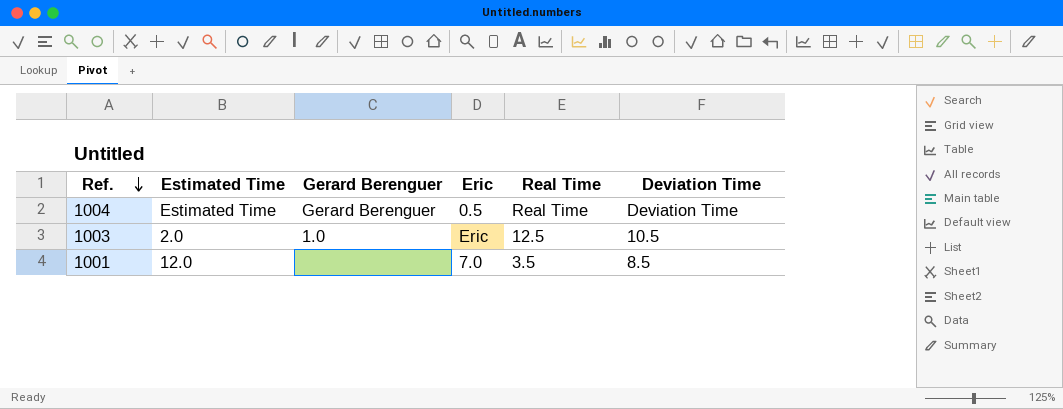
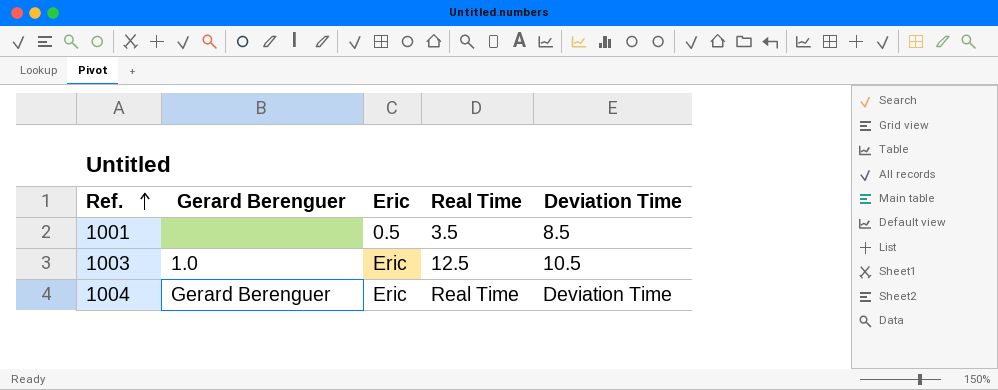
row order: Ref. descending -> Ref. ascending
column Estimated Time | position: 2 -> none
1001 | Eric: 7.0 -> 0.5
1004 | Eric: 0.5 -> Eric

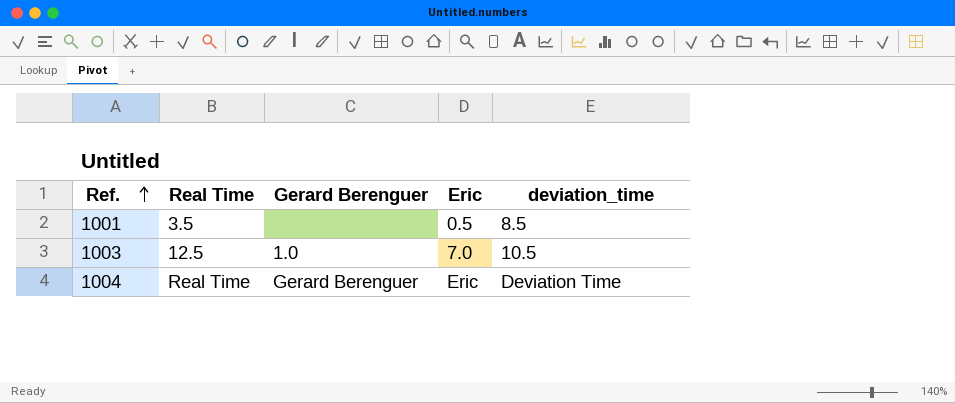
column Real Time | position: 4 -> 2
column name: Deviation Time -> deviation_time
1003 | Eric: Eric -> 7.0

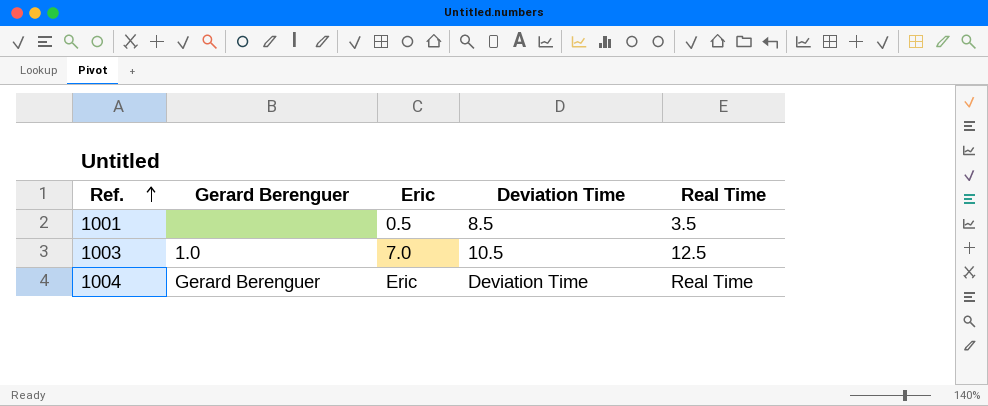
column name: deviation_time -> Deviation Time
column Real Time | position: 2 -> 5

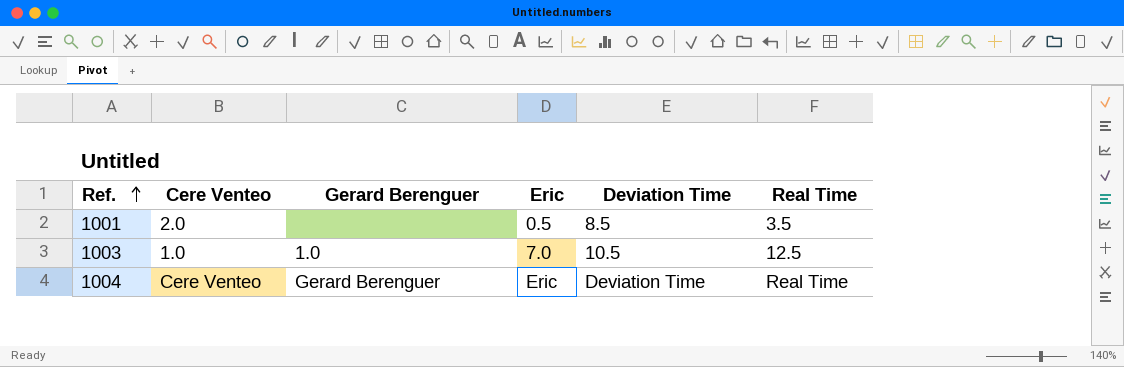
column Cere Venteo | position: none -> 2

